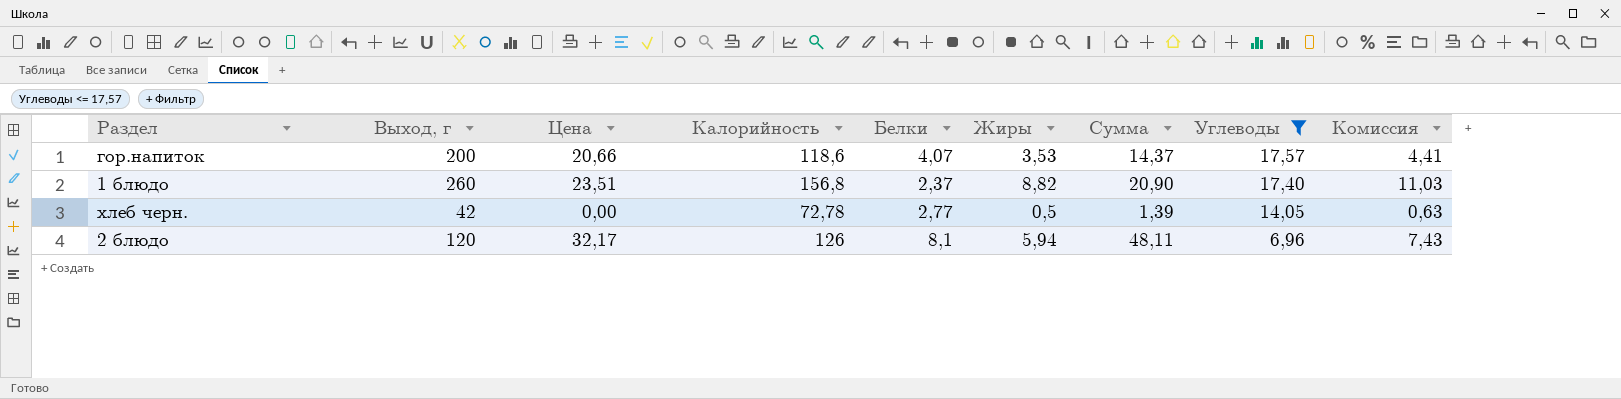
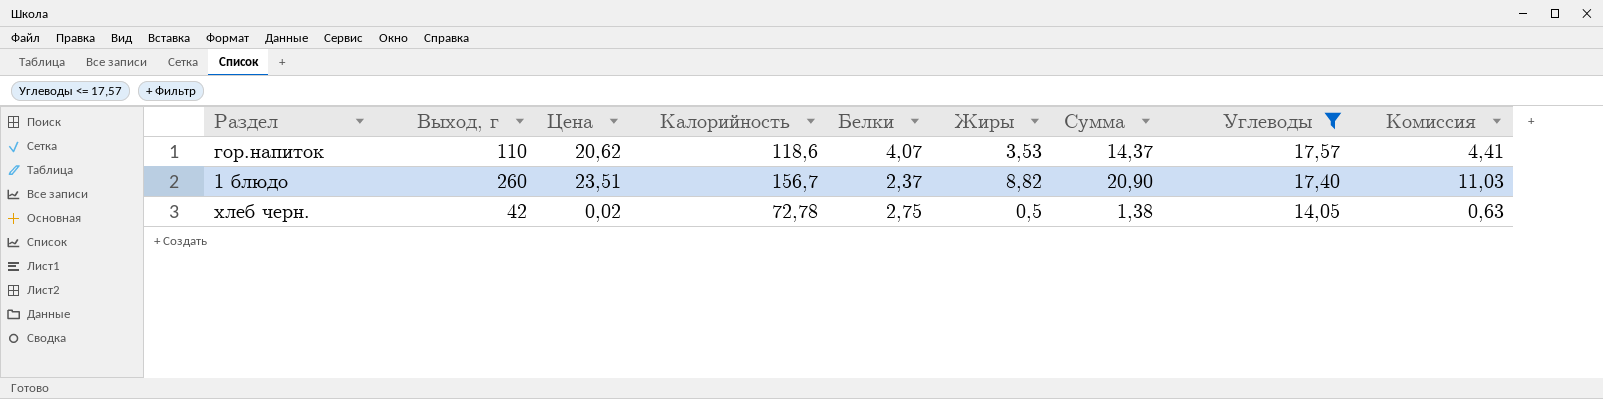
row 2 блюдо: 120 | 32,17 | 126 | 8,1 | 5,94 | 48,11 | 6,96 | 7,43 -> none
гор.напиток | Выход, г: 200 -> 110
гор.напиток | Цена: 20,66 -> 20,62
1 блюдо | Калорийность: 156,8 -> 156,7
хлеб черн. | Цена: 0,00 -> 0,02
хлеб черн. | Белки: 2,77 -> 2,75
хлеб черн. | Сумма: 1,39 -> 1,38

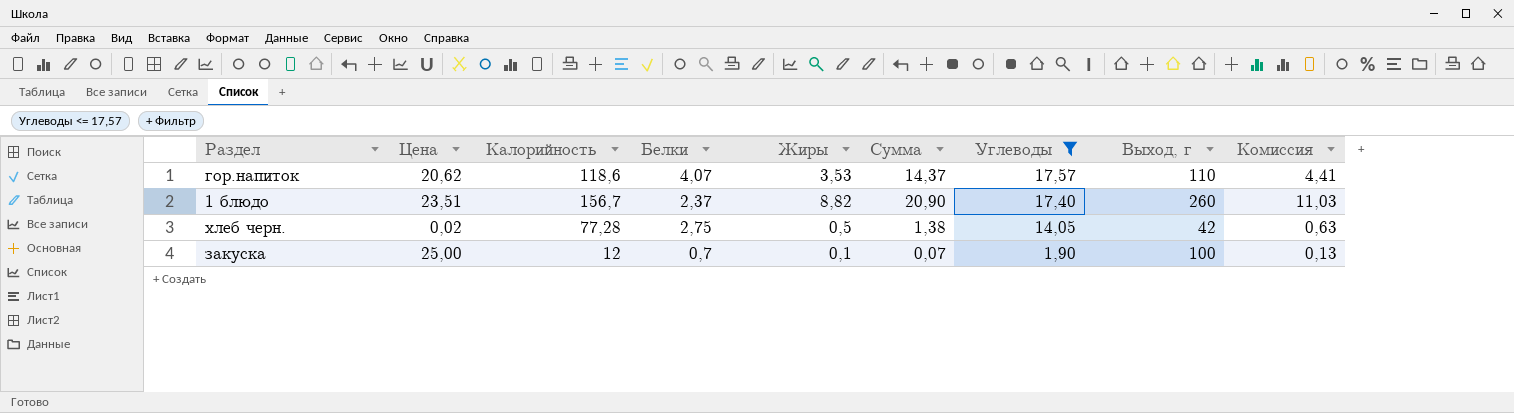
column Выход, г | position: 2 -> 8
хлеб черн. | Калорийность: 72,78 -> 77,28
row закуска: none -> 25,00 | 12 | 0,7 | 0,1 | 0,07 | 1,90 | 100 | 0,13

